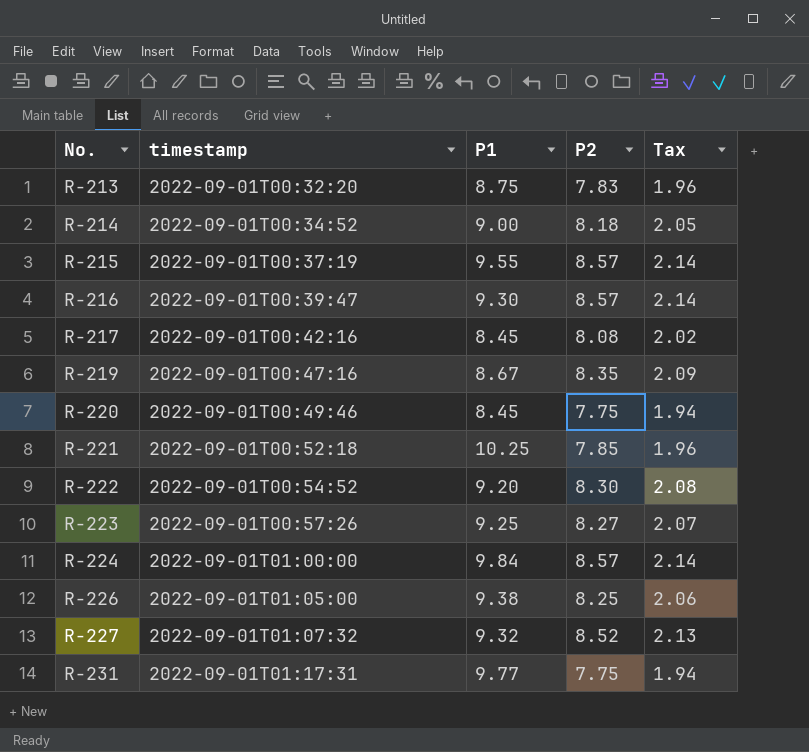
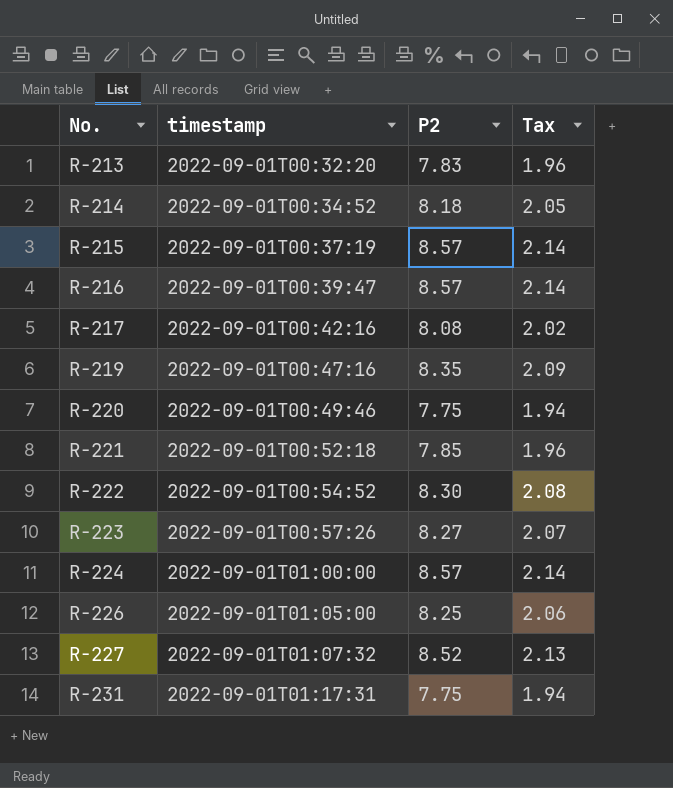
column P1 | position: 3 -> none

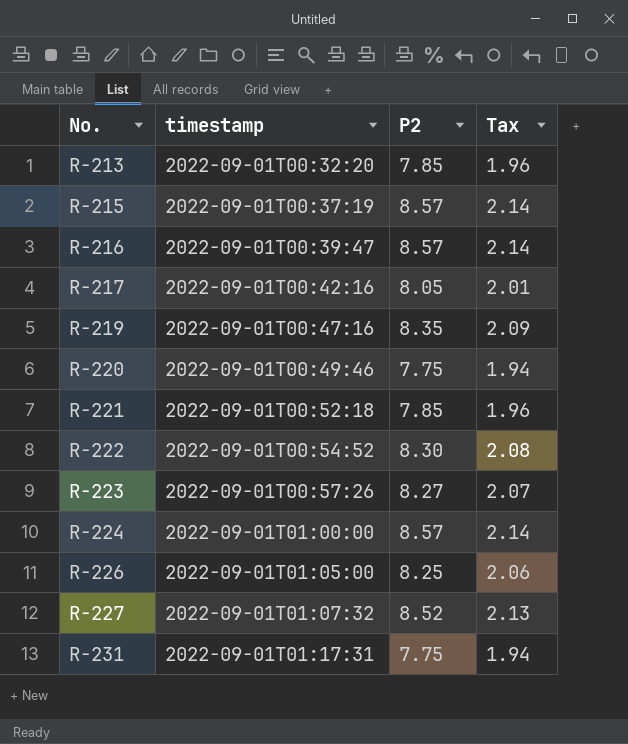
row R-214: 2022-09-01T00:34:52 | 8.18 | 2.05 -> none
R-213 | P2: 7.83 -> 7.85
R-217 | P2: 8.08 -> 8.05
R-217 | Tax: 2.02 -> 2.01

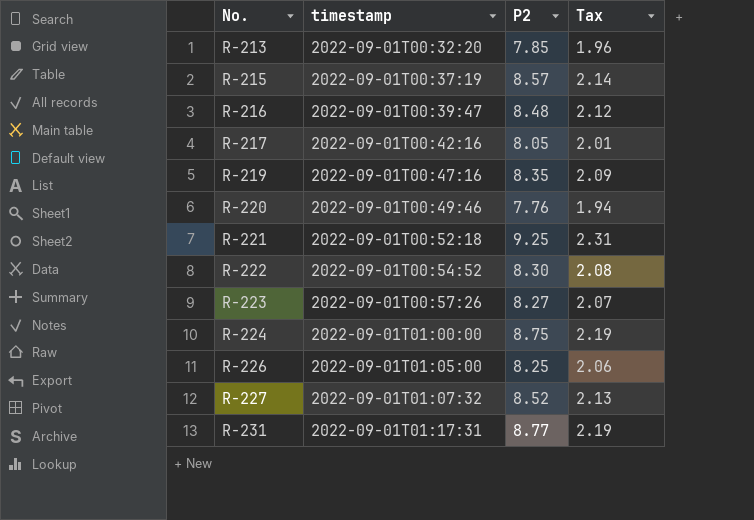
R-216 | P2: 8.57 -> 8.48
R-216 | Tax: 2.14 -> 2.12
R-220 | P2: 7.75 -> 7.76
R-221 | P2: 7.85 -> 9.25
R-221 | Tax: 1.96 -> 2.31
R-224 | P2: 8.57 -> 8.75
R-224 | Tax: 2.14 -> 2.19
R-231 | P2: 7.75 -> 8.77
R-231 | Tax: 1.94 -> 2.19

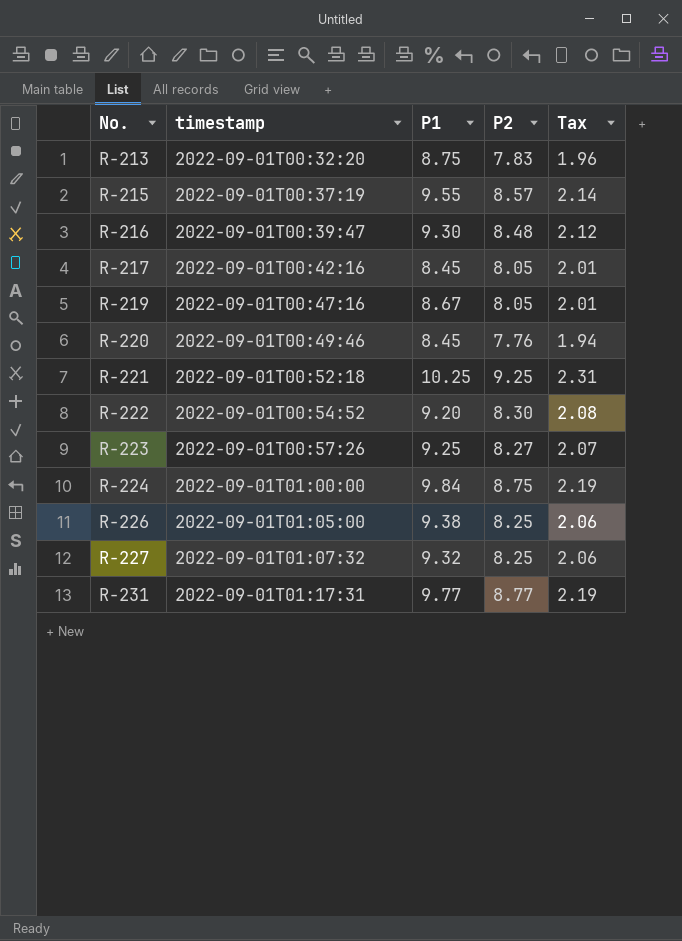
column P1 | position: none -> 3
R-213 | P2: 7.85 -> 7.83
R-219 | P2: 8.35 -> 8.05
R-219 | Tax: 2.09 -> 2.01
R-227 | P2: 8.52 -> 8.25
R-227 | Tax: 2.13 -> 2.06

